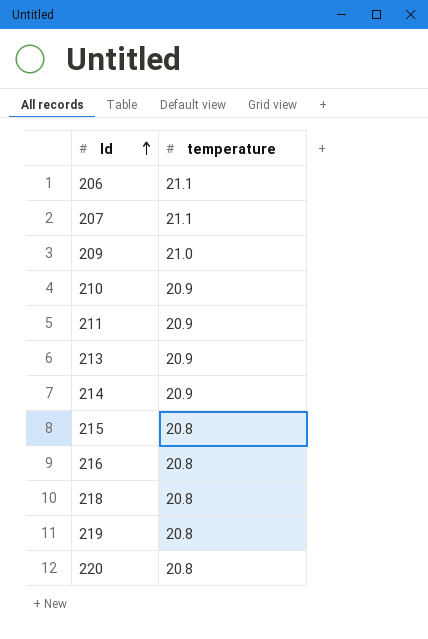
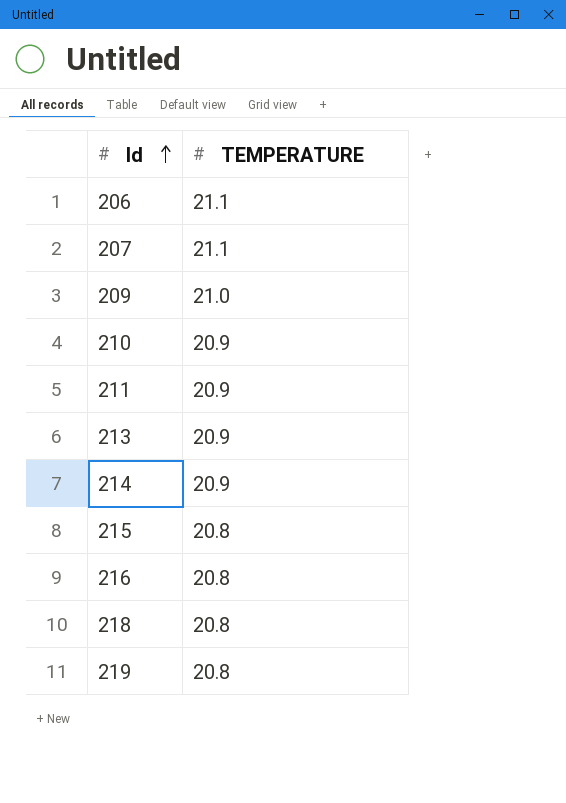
column name: temperature -> TEMPERATURE
row 220: 20.8 -> none

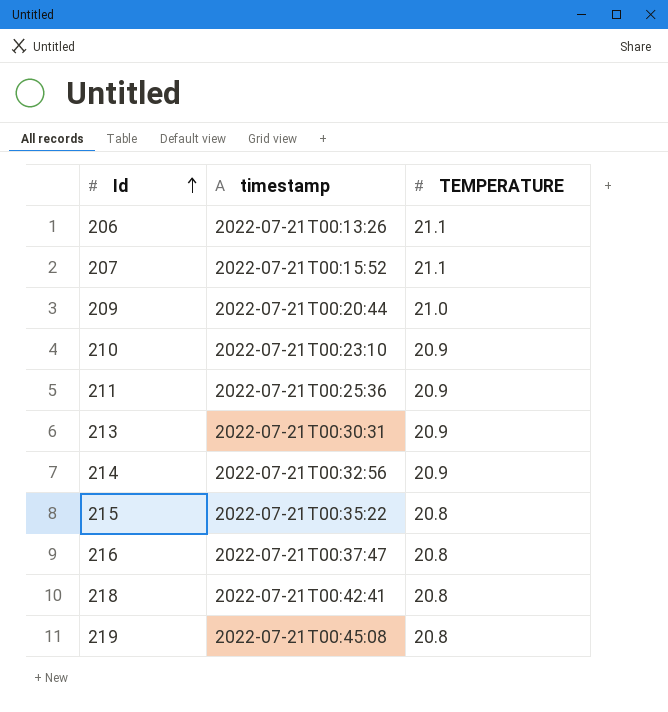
column timestamp | position: none -> 2

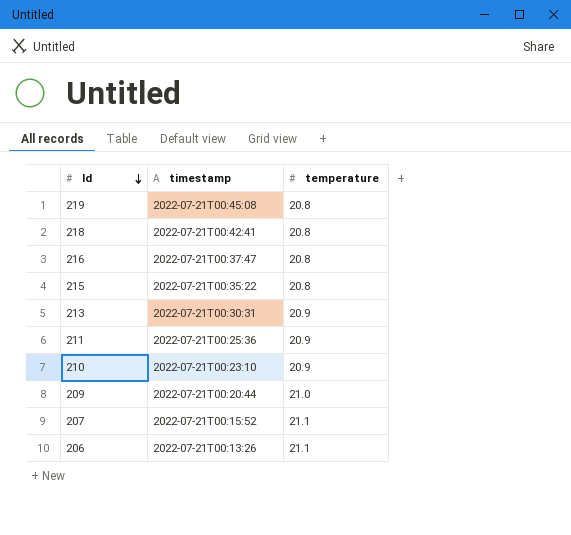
row order: Id ascending -> Id descending
column name: TEMPERATURE -> temperature
row 214: 2022-07-21T00:32:56 | 20.9 -> none

